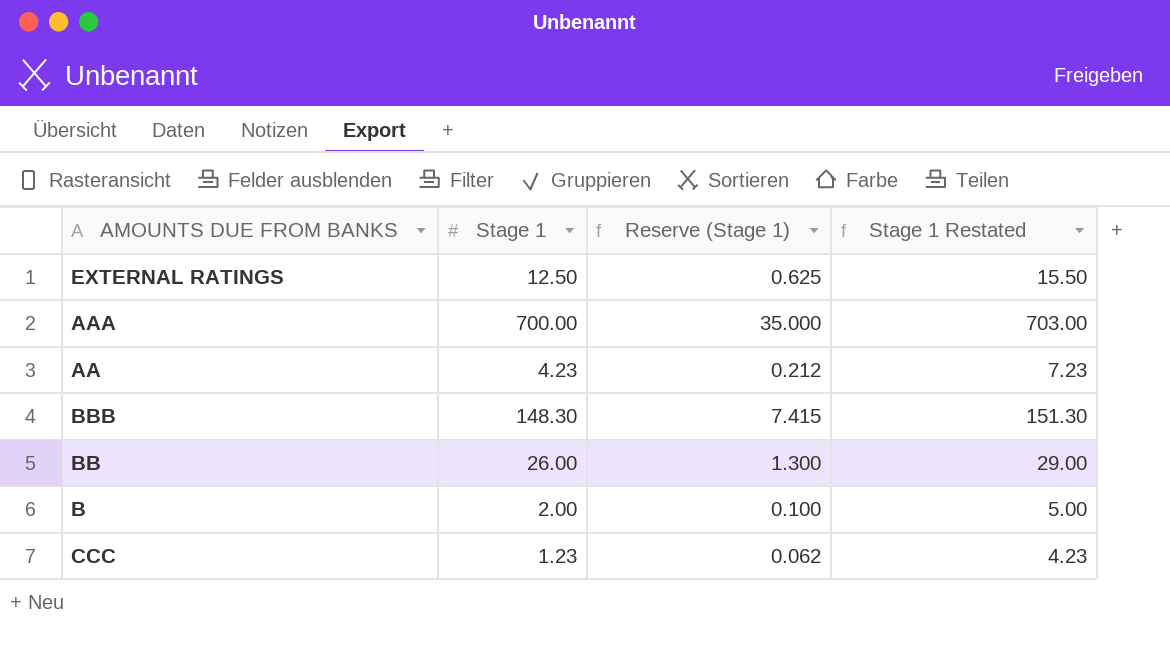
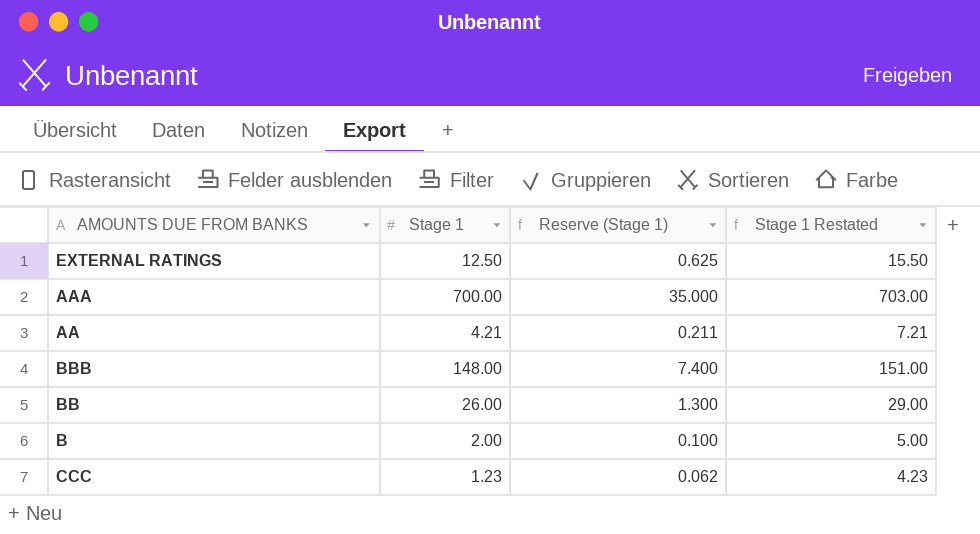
AA | Stage 1: 4.23 -> 4.21
AA | Reserve (Stage 1): 0.212 -> 0.211
AA | Stage 1 Restated: 7.23 -> 7.21
BBB | Stage 1: 148.30 -> 148.00
BBB | Reserve (Stage 1): 7.415 -> 7.400
BBB | Stage 1 Restated: 151.30 -> 151.00

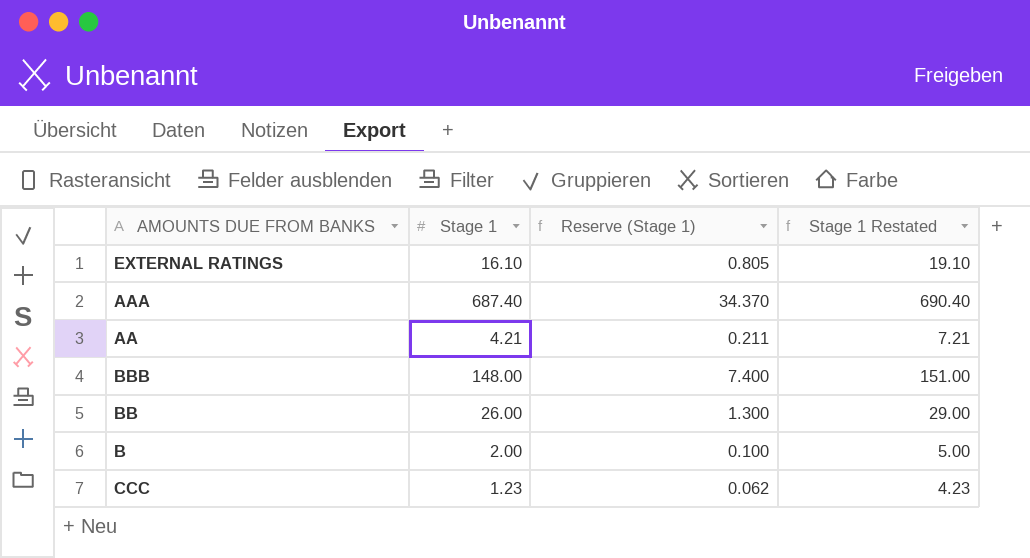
EXTERNAL RATINGS | Stage 1: 12.50 -> 16.10
EXTERNAL RATINGS | Reserve (Stage 1): 0.625 -> 0.805
EXTERNAL RATINGS | Stage 1 Restated: 15.50 -> 19.10
AAA | Stage 1: 700.00 -> 687.40
AAA | Reserve (Stage 1): 35.000 -> 34.370
AAA | Stage 1 Restated: 703.00 -> 690.40

